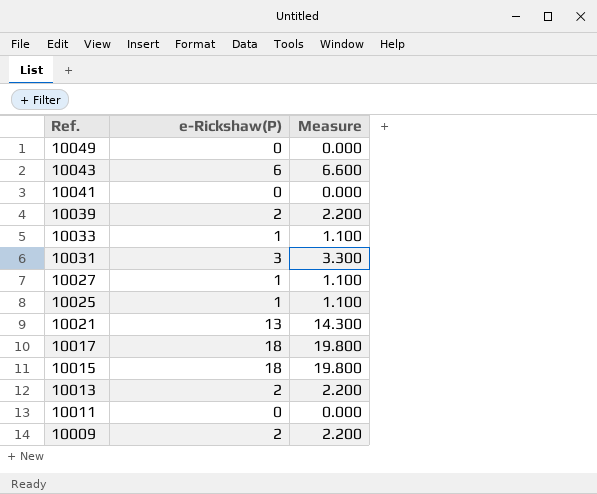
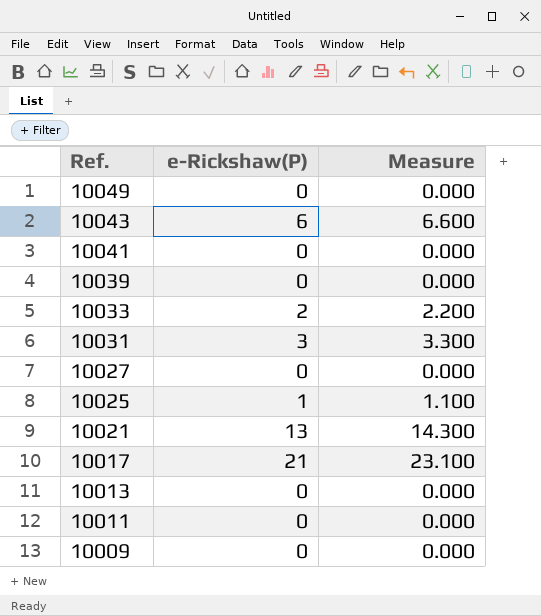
row 10015: 18 | 19.800 -> none
10039 | e-Rickshaw(P): 2 -> 0
10039 | Measure: 2.200 -> 0.000
10033 | e-Rickshaw(P): 1 -> 2
10033 | Measure: 1.100 -> 2.200
10027 | e-Rickshaw(P): 1 -> 0
10027 | Measure: 1.100 -> 0.000
10017 | e-Rickshaw(P): 18 -> 21
10017 | Measure: 19.800 -> 23.100
10013 | e-Rickshaw(P): 2 -> 0
10013 | Measure: 2.200 -> 0.000
10009 | e-Rickshaw(P): 2 -> 0
10009 | Measure: 2.200 -> 0.000

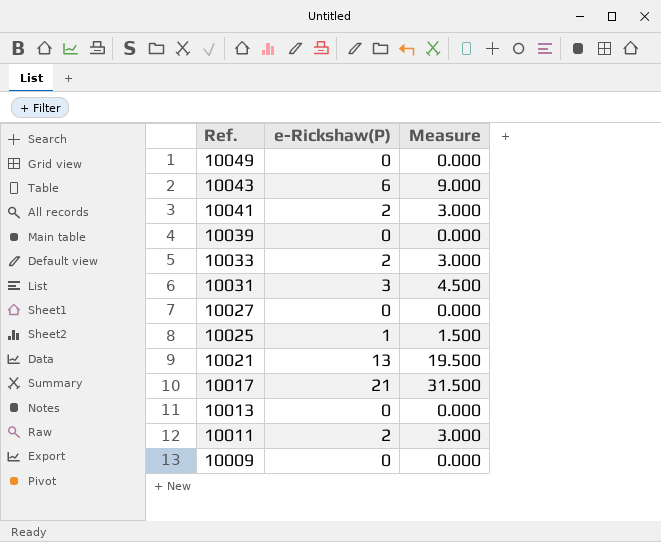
column Measure | formula: [e-Rickshaw(P)] * 1.1 -> [e-Rickshaw(P)] * 1.5
10041 | e-Rickshaw(P): 0 -> 2
10011 | e-Rickshaw(P): 0 -> 2

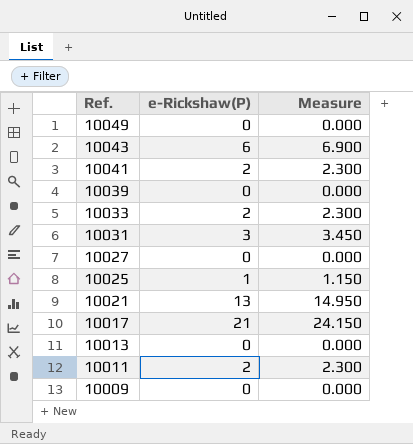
column Measure | formula: [e-Rickshaw(P)] * 1.5 -> [e-Rickshaw(P)] * 1.15

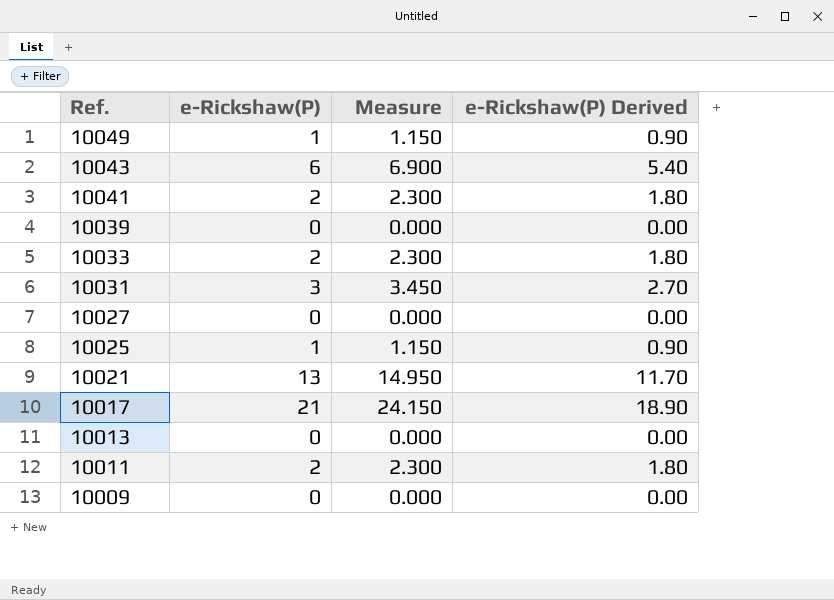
column e-Rickshaw(P) Derived | formula: none -> [e-Rickshaw(P)] * 0.9
10049 | e-Rickshaw(P): 0 -> 1
10049 | Measure: 0.000 -> 1.150

